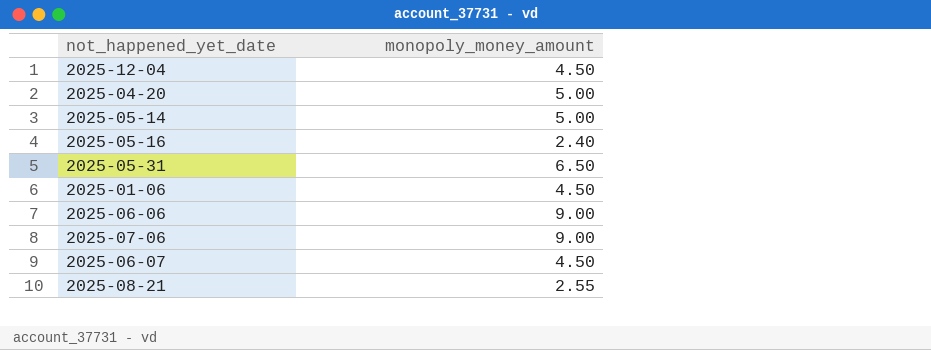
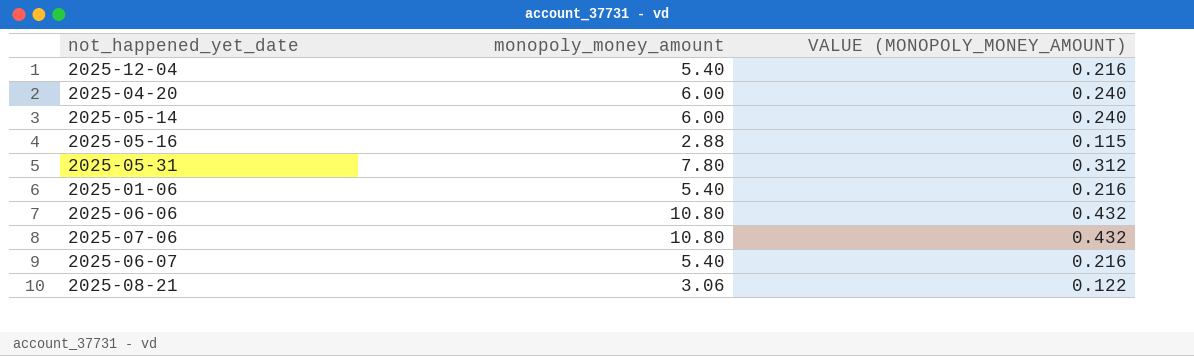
column VALUE (MONOPOLY_MONEY_AMOUNT) | formula: none -> [monopoly_money_amount] * 0.04
2025-12-04 | monopoly_money_amount: 4.50 -> 5.40
2025-04-20 | monopoly_money_amount: 5.00 -> 6.00
2025-05-14 | monopoly_money_amount: 5.00 -> 6.00
2025-05-16 | monopoly_money_amount: 2.40 -> 2.88
2025-05-31 | monopoly_money_amount: 6.50 -> 7.80
2025-01-06 | monopoly_money_amount: 4.50 -> 5.40
2025-06-06 | monopoly_money_amount: 9.00 -> 10.80
2025-07-06 | monopoly_money_amount: 9.00 -> 10.80
2025-06-07 | monopoly_money_amount: 4.50 -> 5.40
2025-08-21 | monopoly_money_amount: 2.55 -> 3.06

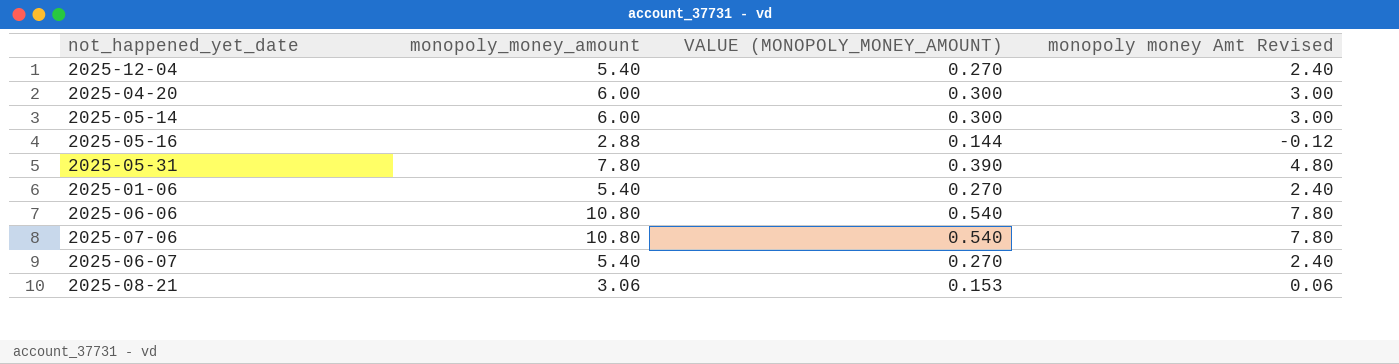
column VALUE (MONOPOLY_MONEY_AMOUNT) | formula: [monopoly_money_amount] * 0.04 -> [monopoly_money_amount] * 0.05
column monopoly money Amt Revised | formula: none -> [monopoly_money_amount] - 3

